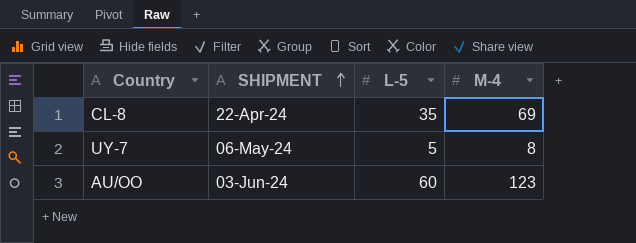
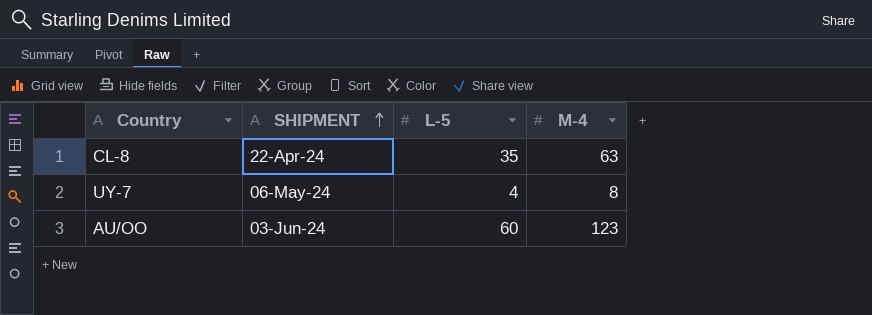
CL-8 | M-4: 69 -> 63
UY-7 | L-5: 5 -> 4

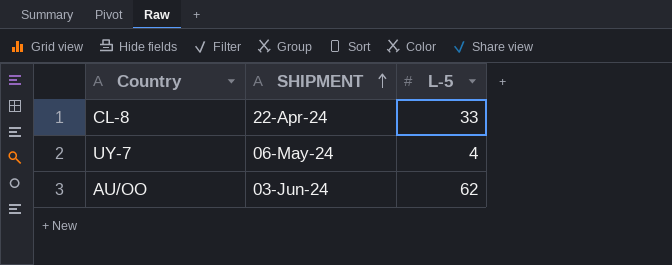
column M-4 | position: 4 -> none
CL-8 | L-5: 35 -> 33
AU/OO | L-5: 60 -> 62

